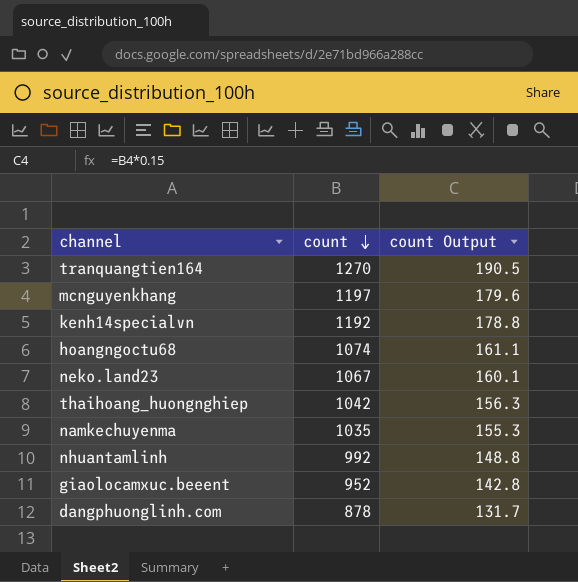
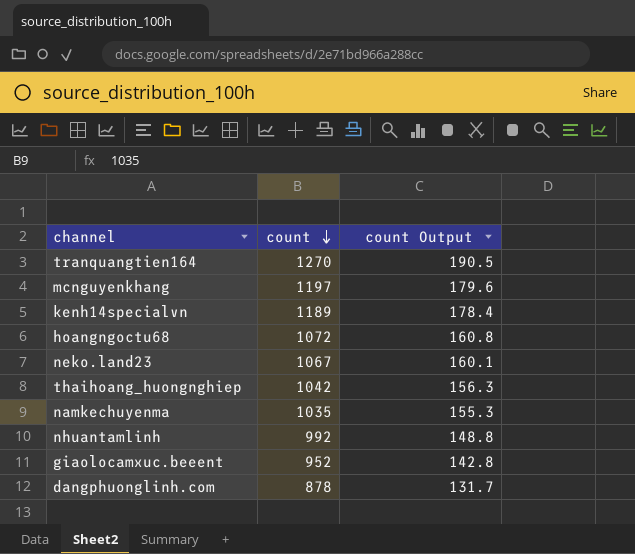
kenh14specialvn | count: 1192 -> 1189
kenh14specialvn | count Output: 178.8 -> 178.4
hoangngoctu68 | count: 1074 -> 1072
hoangngoctu68 | count Output: 161.1 -> 160.8

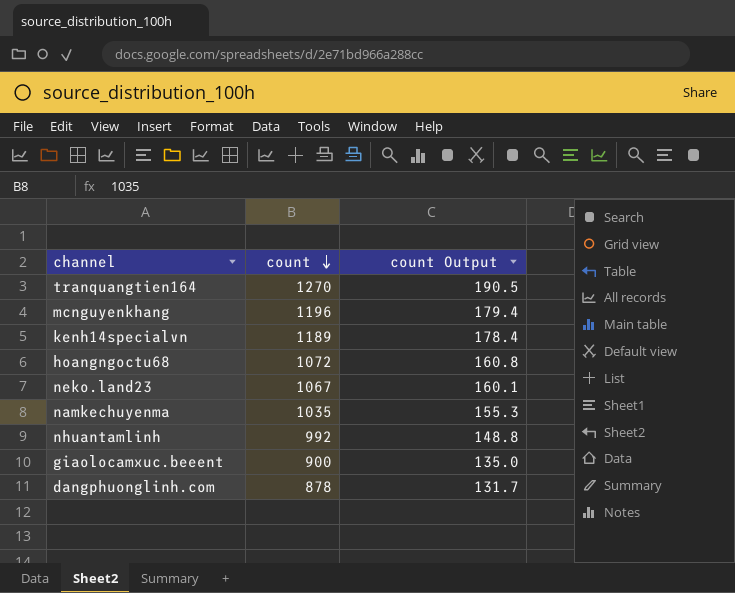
row thaihoang_huongnghiep: 1042 | 156.3 -> none
mcnguyenkhang | count: 1197 -> 1196
mcnguyenkhang | count Output: 179.6 -> 179.4
giaolocamxuc.beeent | count: 952 -> 900
giaolocamxuc.beeent | count Output: 142.8 -> 135.0

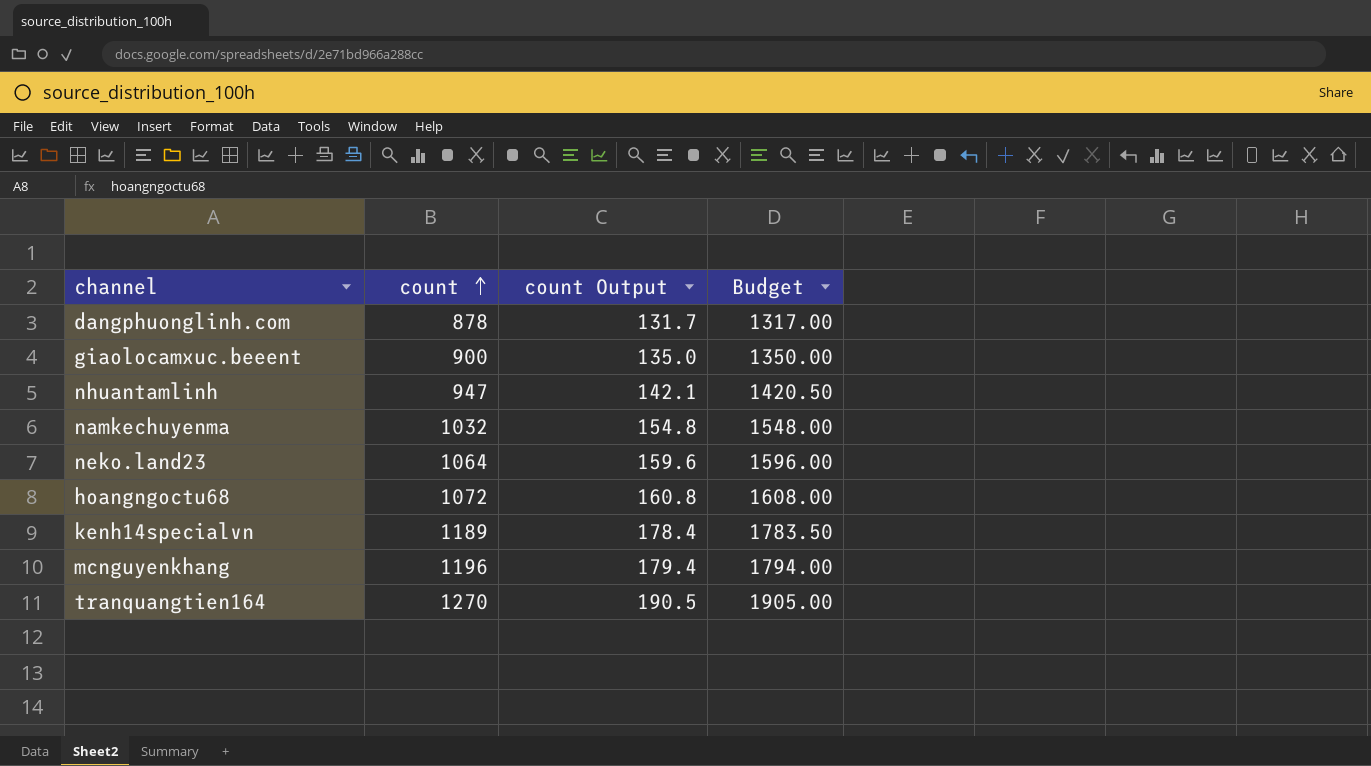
row order: count descending -> count ascending
column Budget | formula: none -> [count] * 1.5
nhuantamlinh | count: 992 -> 947
nhuantamlinh | count Output: 148.8 -> 142.1
namkechuyenma | count: 1035 -> 1032
namkechuyenma | count Output: 155.3 -> 154.8
neko.land23 | count: 1067 -> 1064
neko.land23 | count Output: 160.1 -> 159.6

